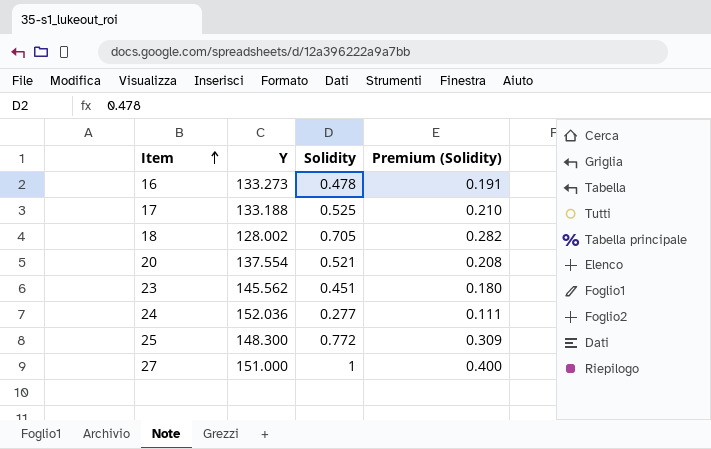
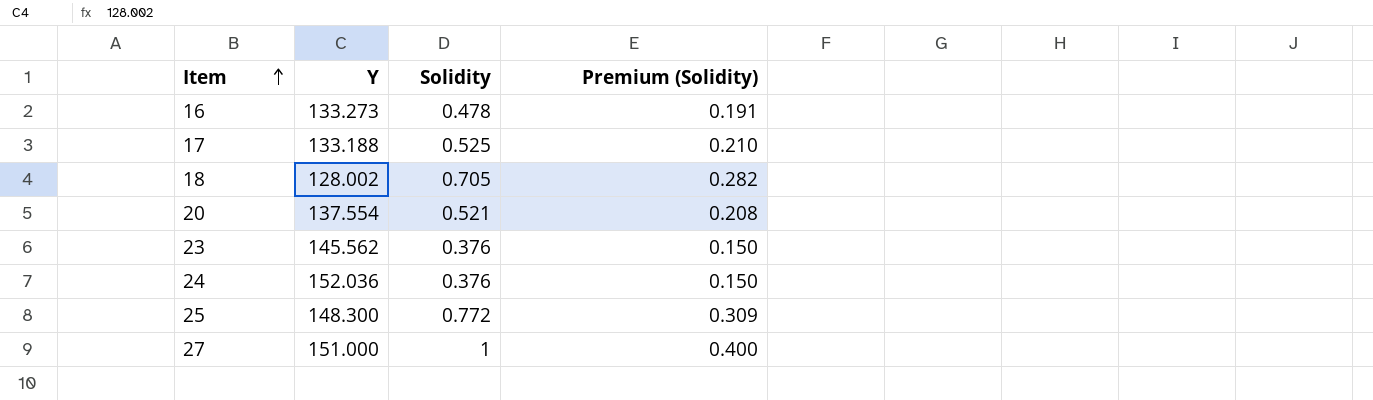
23 | Solidity: 0.451 -> 0.376
23 | Premium (Solidity): 0.180 -> 0.150
24 | Solidity: 0.277 -> 0.376
24 | Premium (Solidity): 0.111 -> 0.150

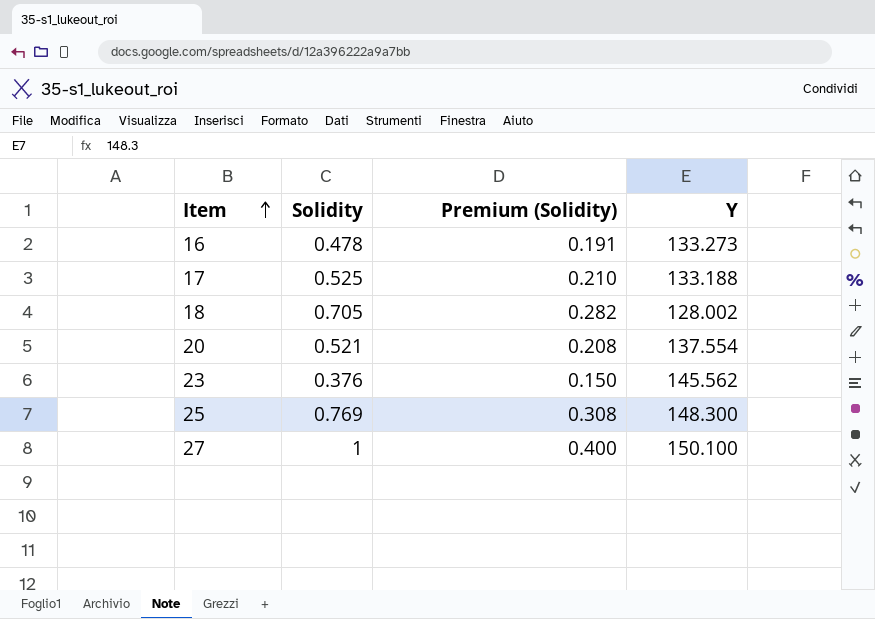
column Y | position: 2 -> 4
row 24: 152.036 | 0.376 | 0.150 -> none
25 | Solidity: 0.772 -> 0.769
25 | Premium (Solidity): 0.309 -> 0.308
27 | Y: 151.000 -> 150.100

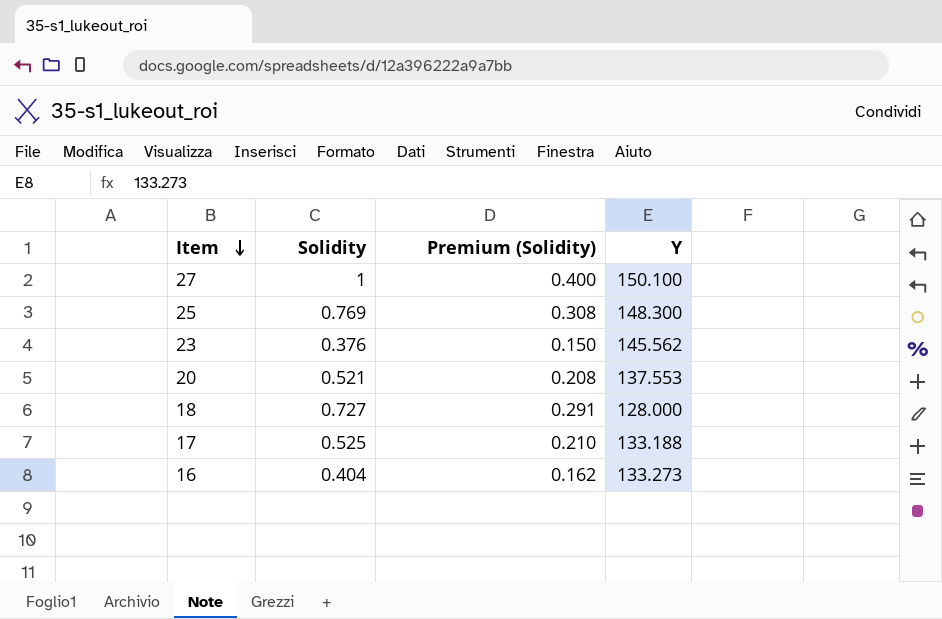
row order: Item ascending -> Item descending
20 | Y: 137.554 -> 137.553
18 | Solidity: 0.705 -> 0.727
18 | Premium (Solidity): 0.282 -> 0.291
18 | Y: 128.002 -> 128.000
16 | Solidity: 0.478 -> 0.404
16 | Premium (Solidity): 0.191 -> 0.162

